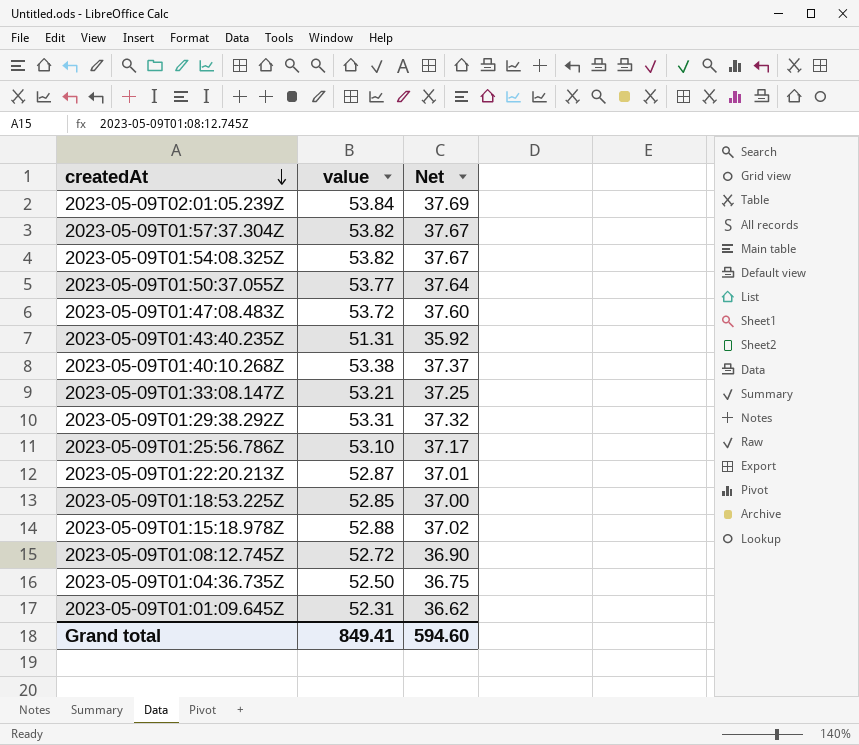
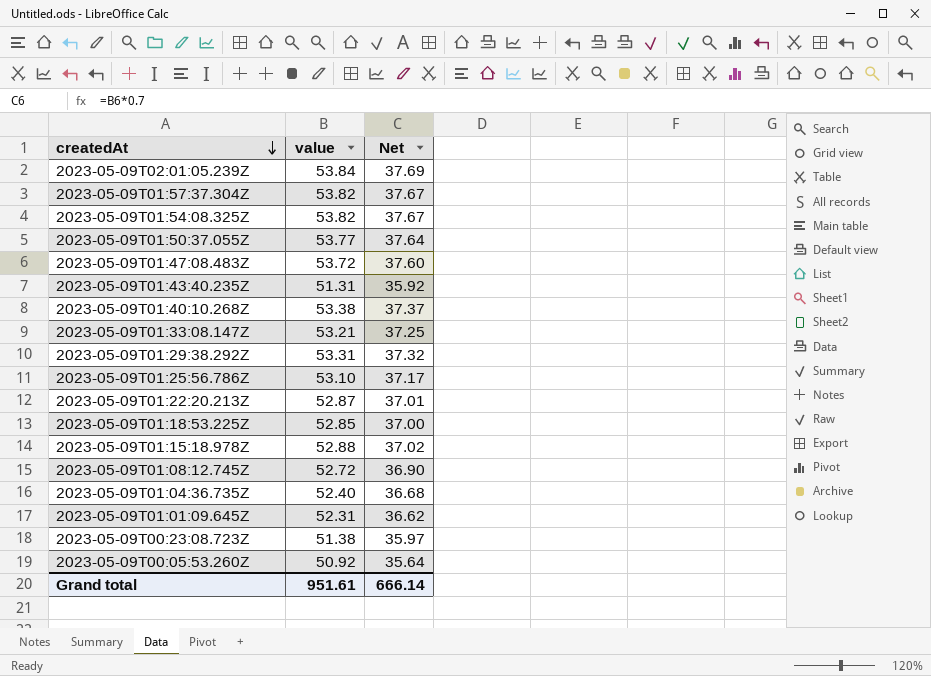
2023-05-09T01:04:36.735Z | value: 52.50 -> 52.40
2023-05-09T01:04:36.735Z | Net: 36.75 -> 36.68
row 2023-05-09T00:23:08.723Z: none -> 51.38 | 35.97
row 2023-05-09T00:05:53.260Z: none -> 50.92 | 35.64
Grand total | value: 849.41 -> 951.61
Grand total | Net: 594.60 -> 666.14

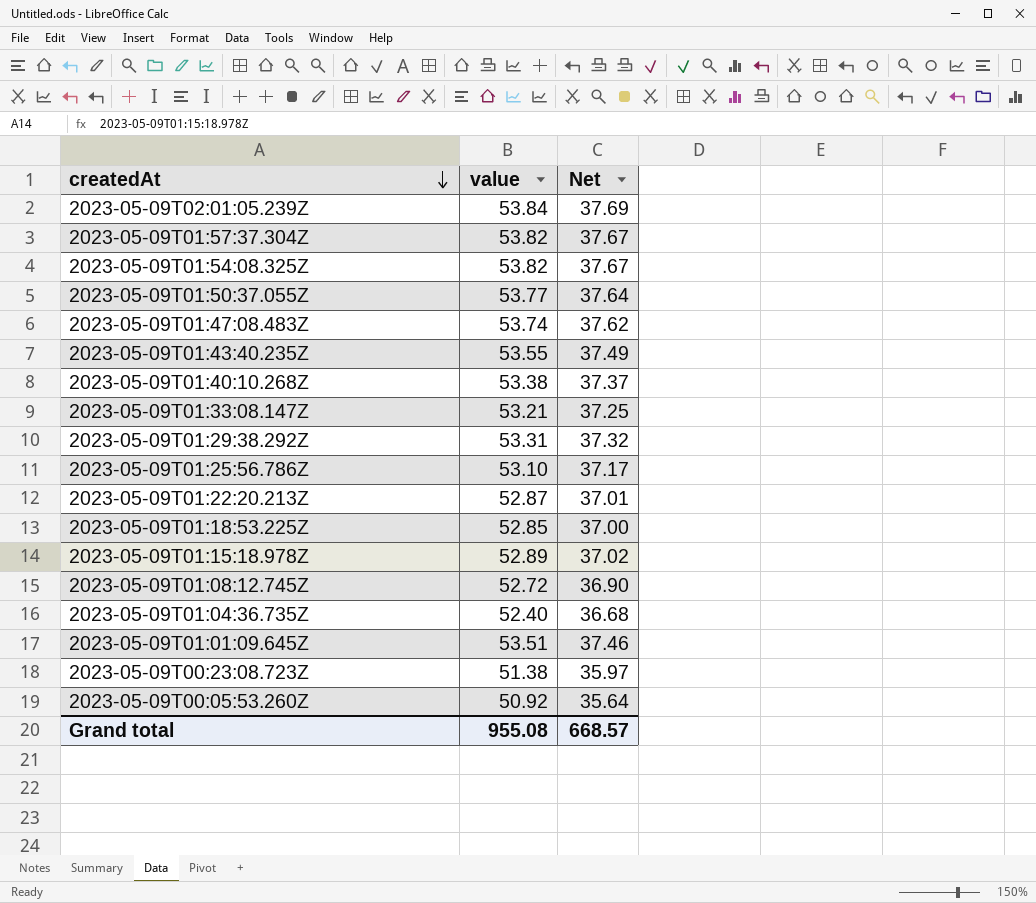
2023-05-09T01:47:08.483Z | value: 53.72 -> 53.74
2023-05-09T01:47:08.483Z | Net: 37.60 -> 37.62
2023-05-09T01:43:40.235Z | value: 51.31 -> 53.55
2023-05-09T01:43:40.235Z | Net: 35.92 -> 37.49
2023-05-09T01:15:18.978Z | value: 52.88 -> 52.89
2023-05-09T01:01:09.645Z | value: 52.31 -> 53.51
2023-05-09T01:01:09.645Z | Net: 36.62 -> 37.46
Grand total | value: 951.61 -> 955.08
Grand total | Net: 666.14 -> 668.57

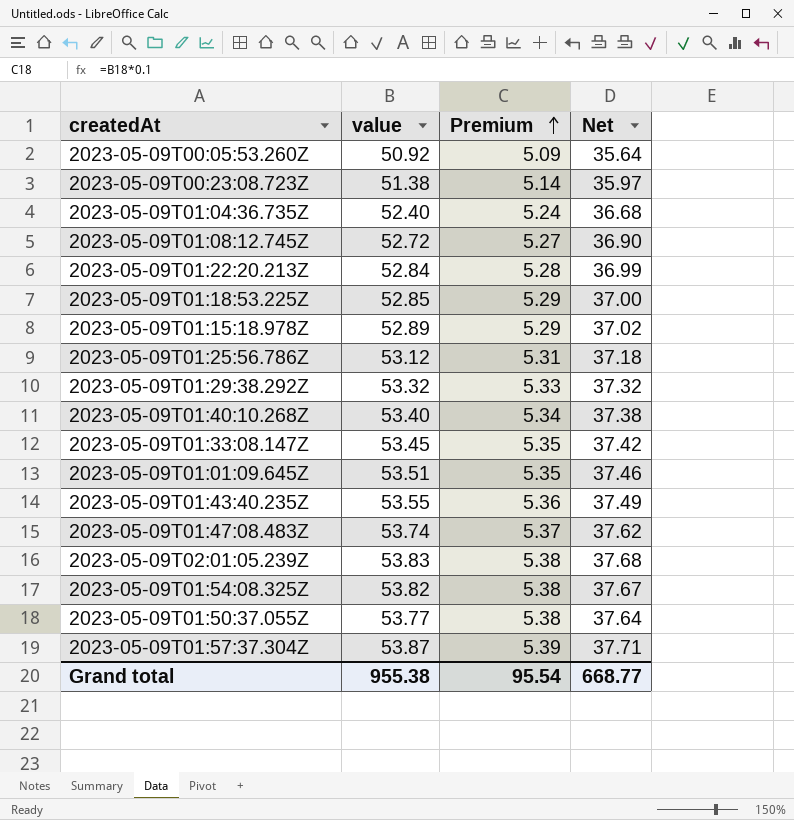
row order: createdAt descending -> Premium ascending
column Premium | formula: none -> [value] * 0.1
2023-05-09T01:22:20.213Z | value: 52.87 -> 52.84
2023-05-09T01:22:20.213Z | Net: 37.01 -> 36.99
2023-05-09T01:25:56.786Z | value: 53.10 -> 53.12
2023-05-09T01:25:56.786Z | Net: 37.17 -> 37.18
2023-05-09T01:29:38.292Z | value: 53.31 -> 53.32
2023-05-09T01:40:10.268Z | value: 53.38 -> 53.40
2023-05-09T01:40:10.268Z | Net: 37.37 -> 37.38
2023-05-09T01:33:08.147Z | value: 53.21 -> 53.45
2023-05-09T01:33:08.147Z | Net: 37.25 -> 37.42
2023-05-09T02:01:05.239Z | value: 53.84 -> 53.83
2023-05-09T02:01:05.239Z | Net: 37.69 -> 37.68
2023-05-09T01:57:37.304Z | value: 53.82 -> 53.87
2023-05-09T01:57:37.304Z | Net: 37.67 -> 37.71
Grand total | value: 955.08 -> 955.38
Grand total | Net: 668.57 -> 668.77

